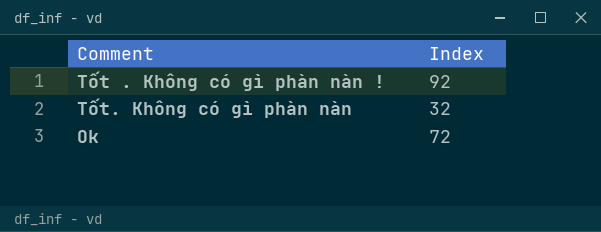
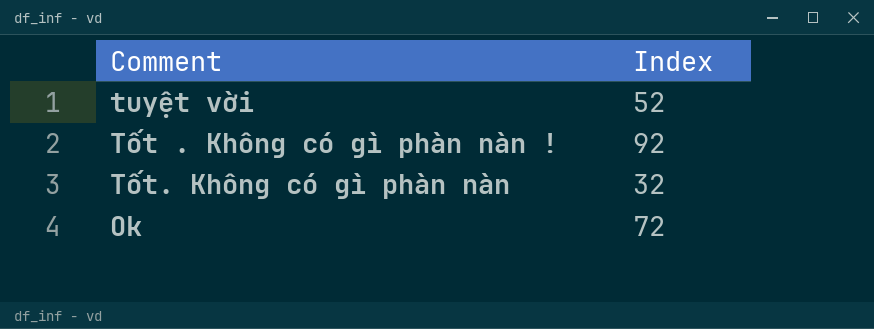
row tuyệt vời: none -> 52

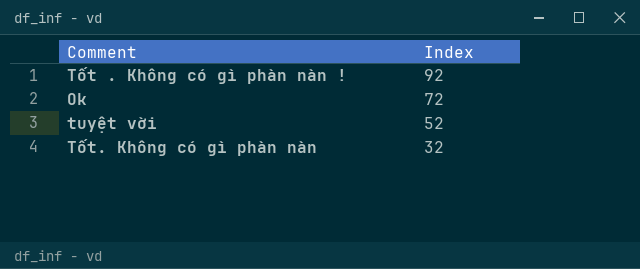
row order: none -> Index descending

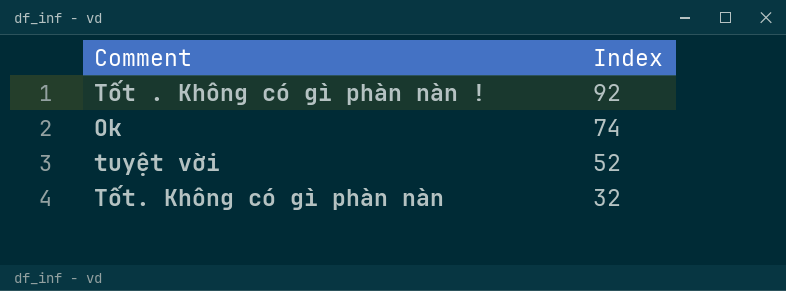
Ok | Index: 72 -> 74

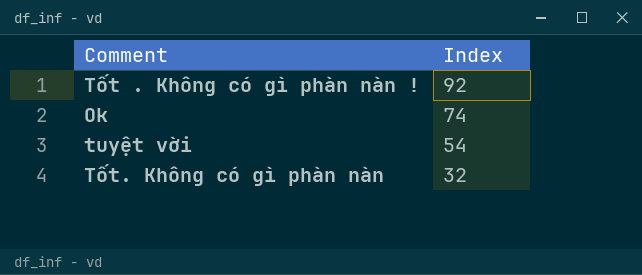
tuyệt vời | Index: 52 -> 54

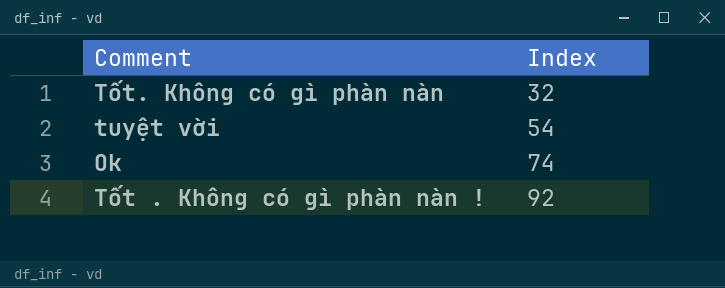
row order: Index descending -> Index ascending

